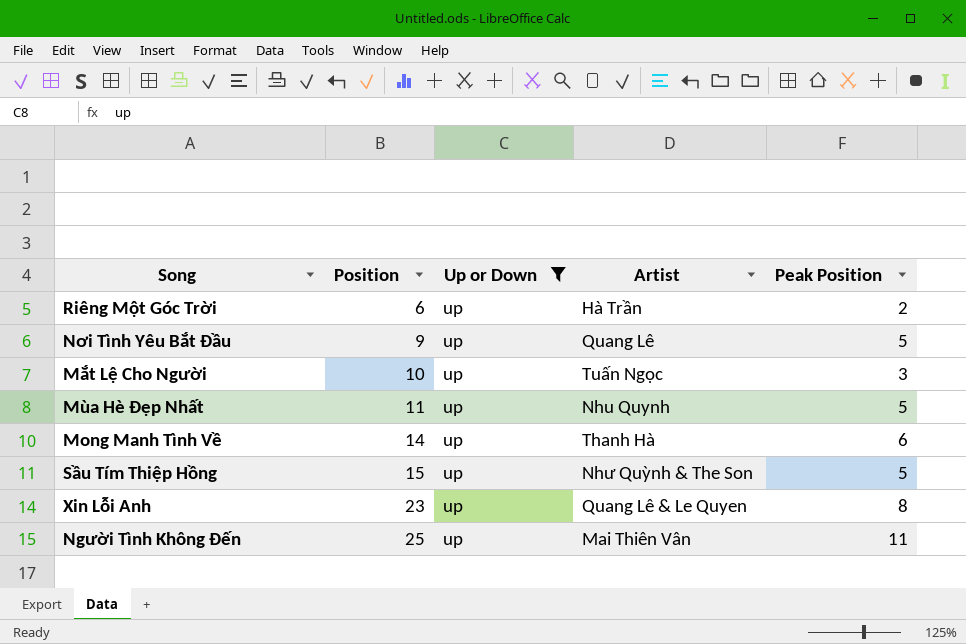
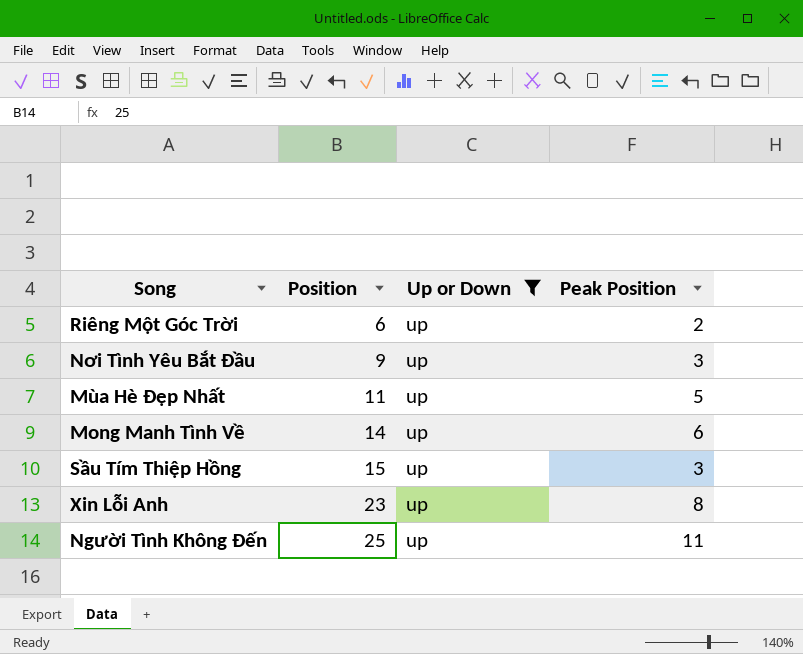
column Artist | position: 4 -> none
row Mắt Lệ Cho Người: 10 | up | Tuấn Ngọc | 3 -> none
Nơi Tình Yêu Bắt Đầu | Peak Position: 5 -> 3
Sầu Tím Thiệp Hồng | Peak Position: 5 -> 3

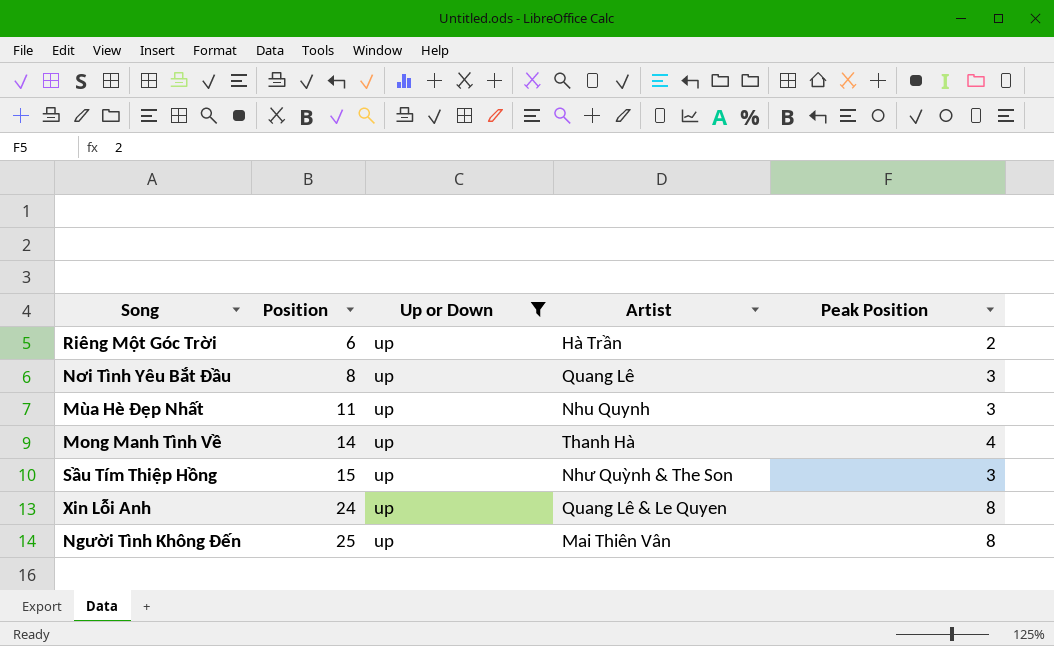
column Artist | position: none -> 4
Nơi Tình Yêu Bắt Đầu | Position: 9 -> 8
Mùa Hè Đẹp Nhất | Peak Position: 5 -> 3
Mong Manh Tình Về | Peak Position: 6 -> 4
Xin Lỗi Anh | Position: 23 -> 24
Người Tình Không Đến | Peak Position: 11 -> 8

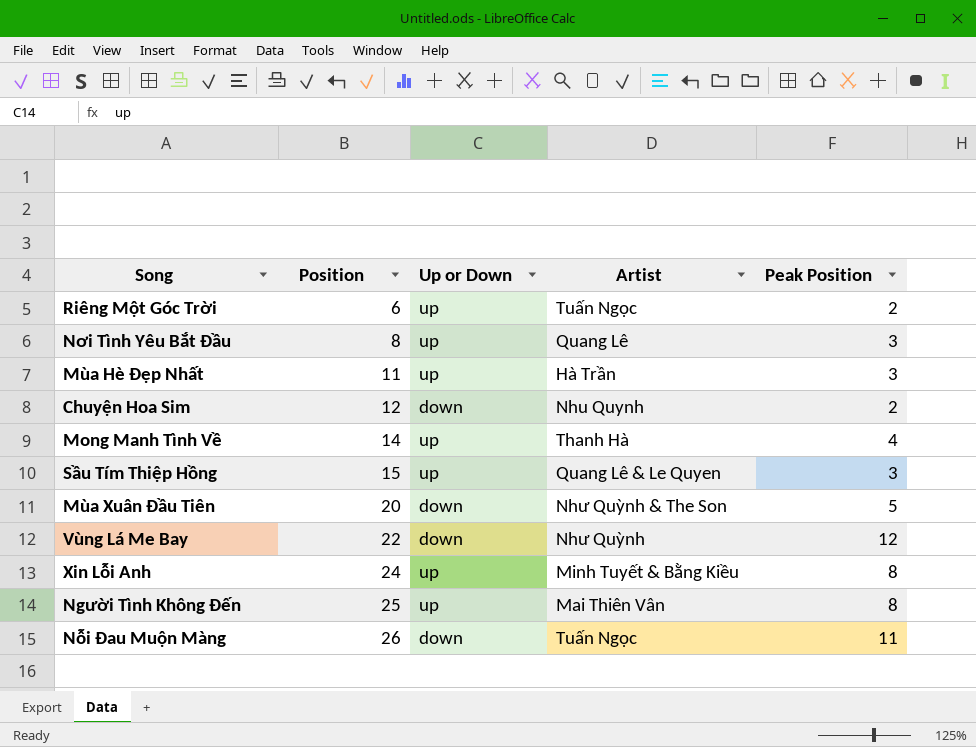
filter: Up or Down = up -> none
Riêng Một Góc Trời | Artist: Hà Trần -> Tuấn Ngọc
Mùa Hè Đẹp Nhất | Artist: Nhu Quynh -> Hà Trần
Sầu Tím Thiệp Hồng | Artist: Như Quỳnh & The Son -> Quang Lê & Le Quyen
Xin Lỗi Anh | Artist: Quang Lê & Le Quyen -> Minh Tuyết & Bằng Kiều

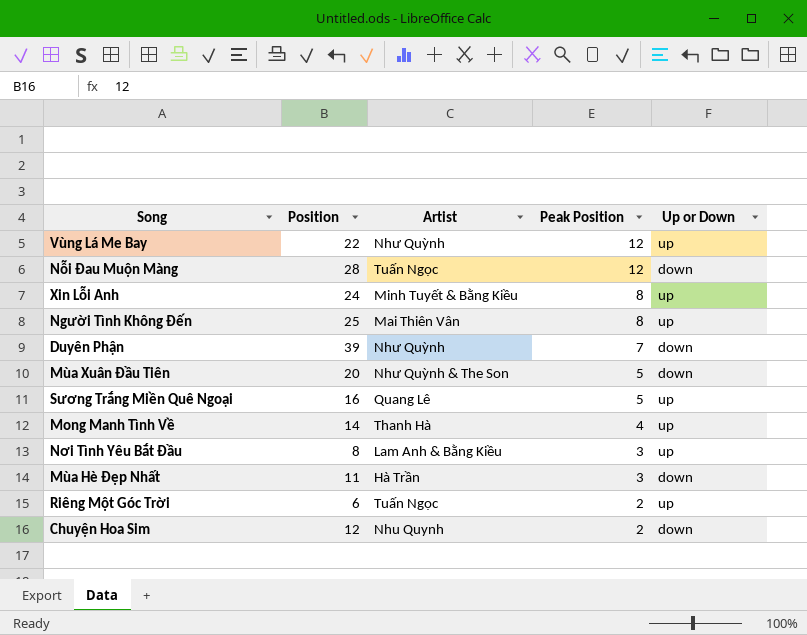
row order: Position ascending -> Peak Position descending
column Up or Down | position: 3 -> 5
row Sầu Tím Thiệp Hồng: 15 | up | Quang Lê & Le Quyen | 3 -> none
Vùng Lá Me Bay | Up or Down: down -> up
Nỗi Đau Muộn Màng | Position: 26 -> 28
Nỗi Đau Muộn Màng | Peak Position: 11 -> 12
row Duyên Phận: none -> 39 | Như Quỳnh | 7 | down
row Sương Trắng Miền Quê Ngoại: none -> 16 | Quang Lê | 5 | up
Nơi Tình Yêu Bắt Đầu | Artist: Quang Lê -> Lam Anh & Bằng Kiều
Mùa Hè Đẹp Nhất | Up or Down: up -> down

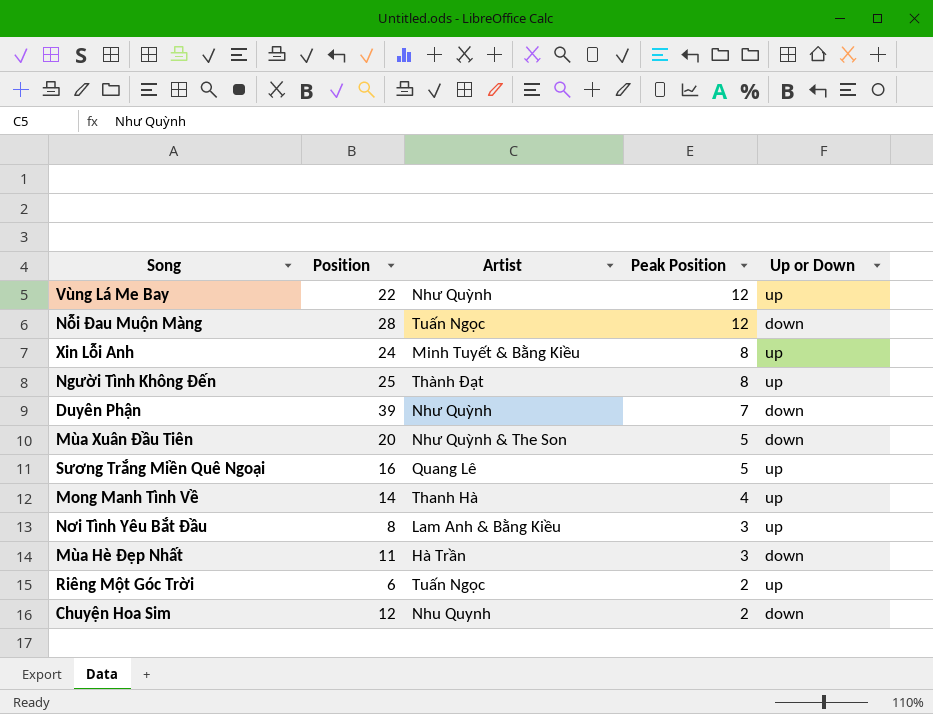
Người Tình Không Đến | Artist: Mai Thiên Vân -> Thành Đạt

